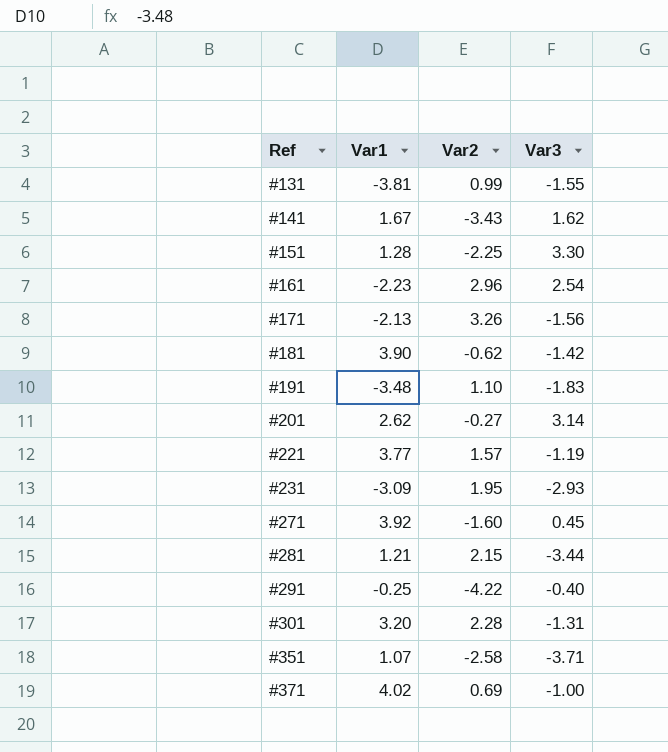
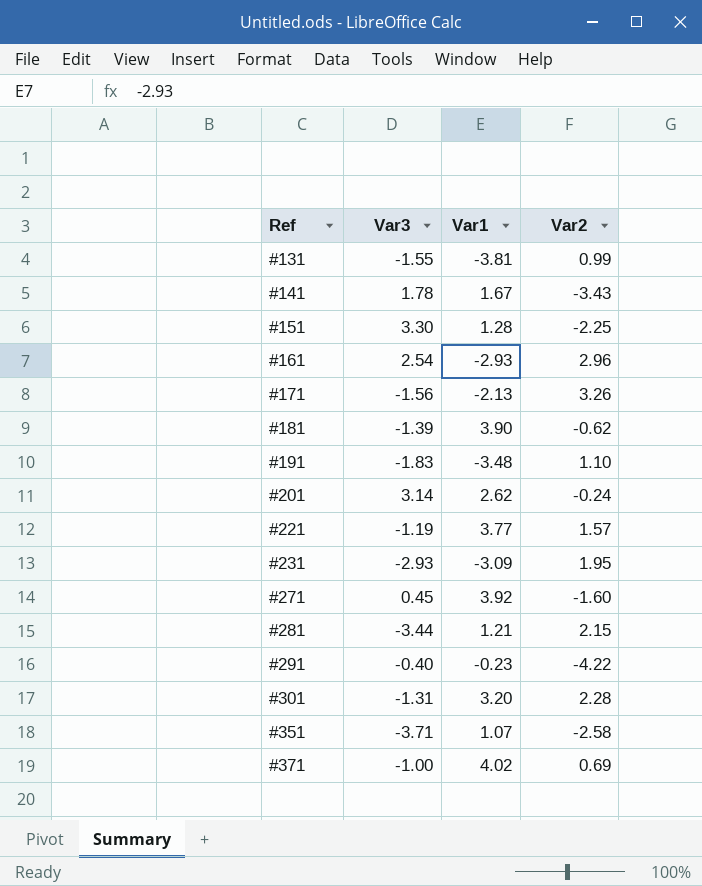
column Var3 | position: 4 -> 2
#141 | Var3: 1.62 -> 1.78
#161 | Var1: -2.23 -> -2.93
#181 | Var3: -1.42 -> -1.39
#201 | Var2: -0.27 -> -0.24
#291 | Var1: -0.25 -> -0.23

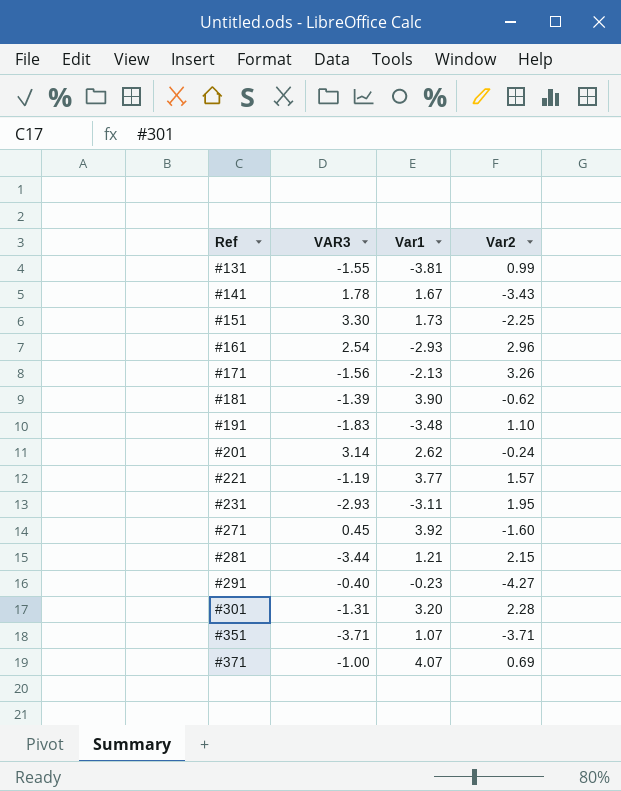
column name: Var3 -> VAR3
#151 | Var1: 1.28 -> 1.73
#231 | Var1: -3.09 -> -3.11
#291 | Var2: -4.22 -> -4.27
#351 | Var2: -2.58 -> -3.71
#371 | Var1: 4.02 -> 4.07

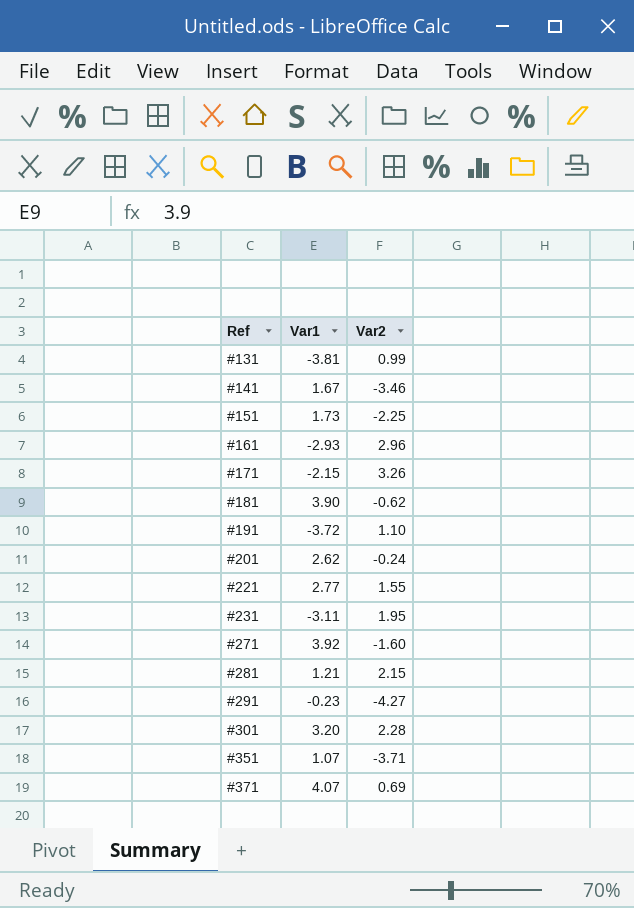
column VAR3 | position: 2 -> none
#141 | Var2: -3.43 -> -3.46
#171 | Var1: -2.13 -> -2.15
#191 | Var1: -3.48 -> -3.72
#221 | Var1: 3.77 -> 2.77
#221 | Var2: 1.57 -> 1.55

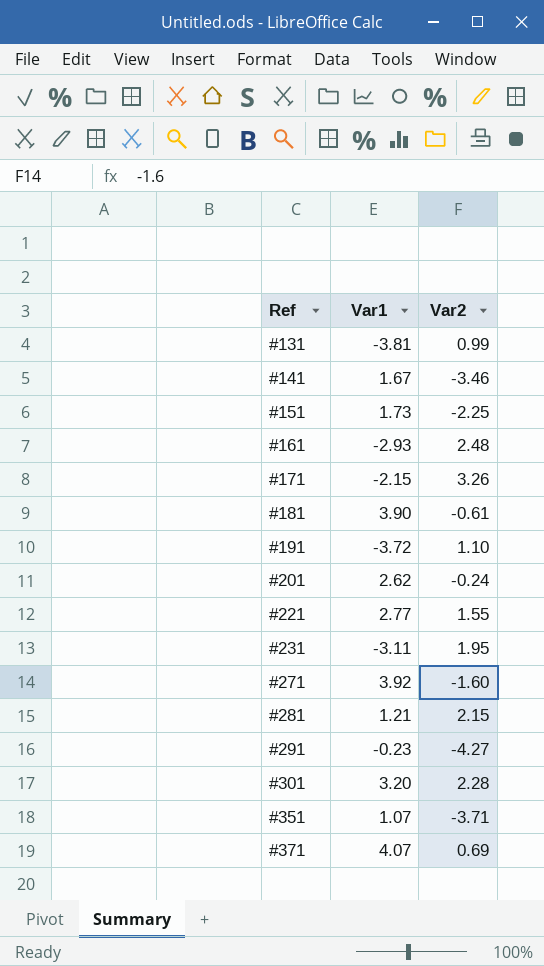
#161 | Var2: 2.96 -> 2.48
#181 | Var2: -0.62 -> -0.61

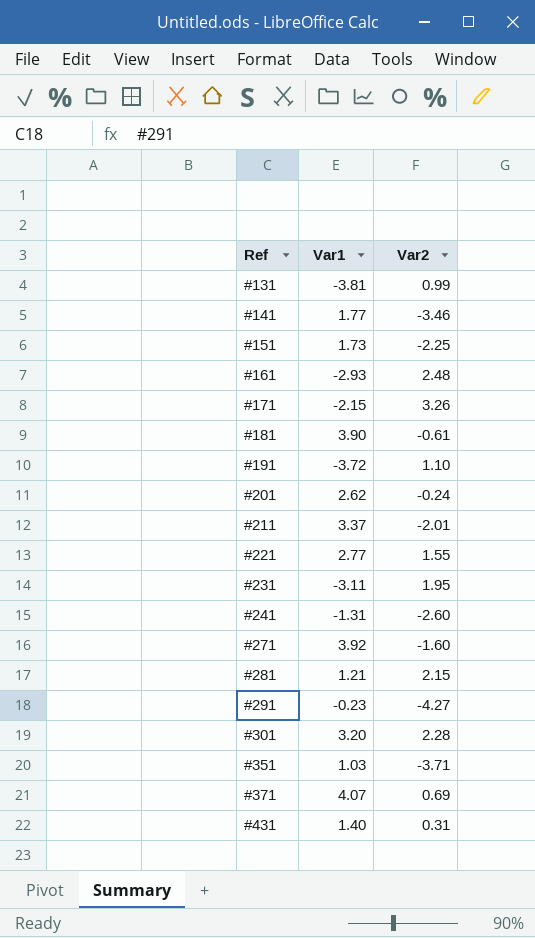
#141 | Var1: 1.67 -> 1.77
row #211: none -> 3.37 | -2.01
row #241: none -> -1.31 | -2.60
#351 | Var1: 1.07 -> 1.03
row #431: none -> 1.40 | 0.31

